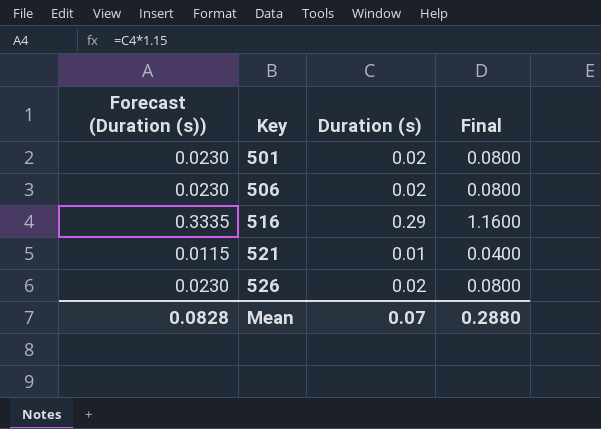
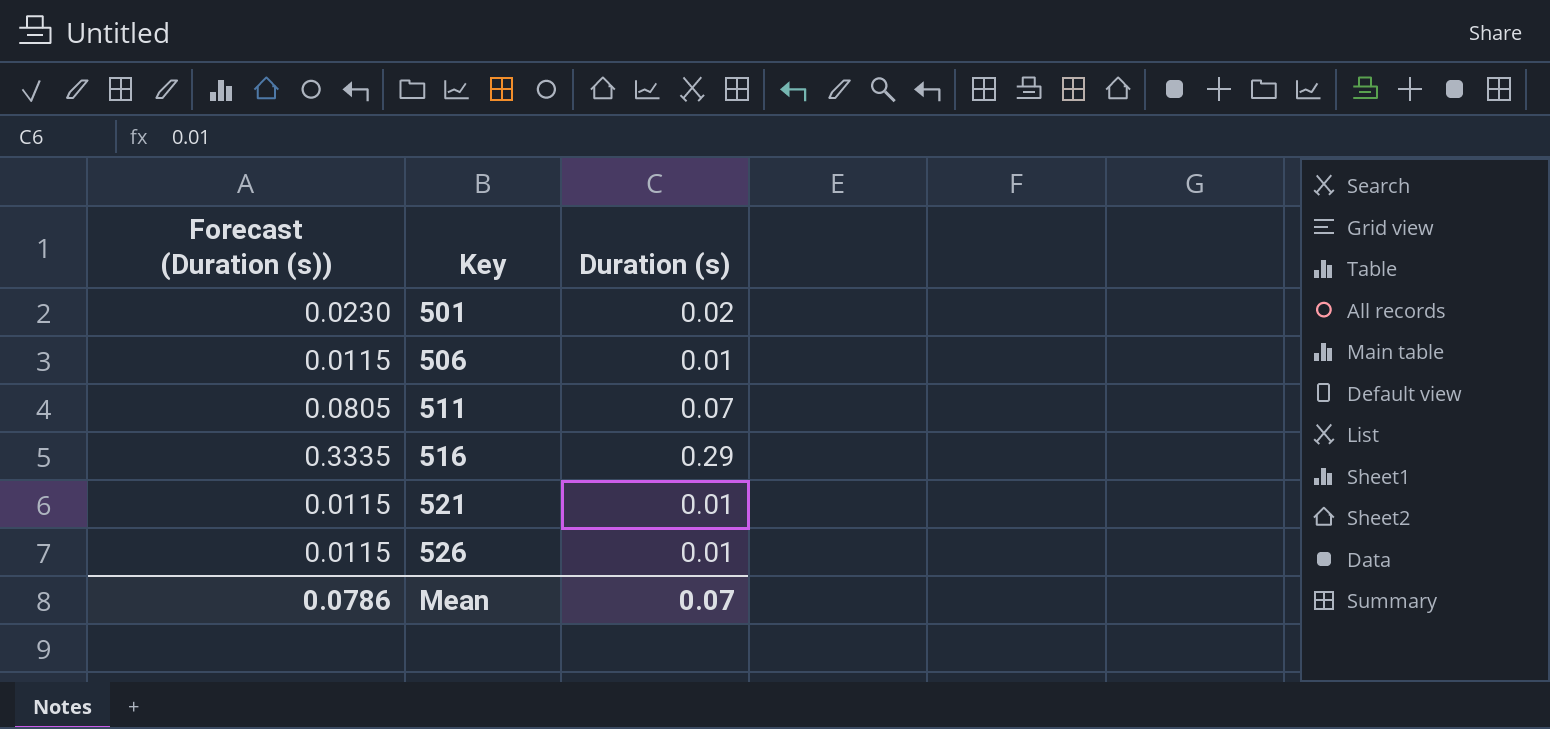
column Final | formula: [Duration (s)] * 4 -> none
506 | Forecast (Duration (s)): 0.0230 -> 0.0115
506 | Duration (s): 0.02 -> 0.01
row 511: none -> 0.0805 | 0.07
526 | Forecast (Duration (s)): 0.0230 -> 0.0115
526 | Duration (s): 0.02 -> 0.01
Mean | Forecast (Duration (s)): 0.0828 -> 0.0786

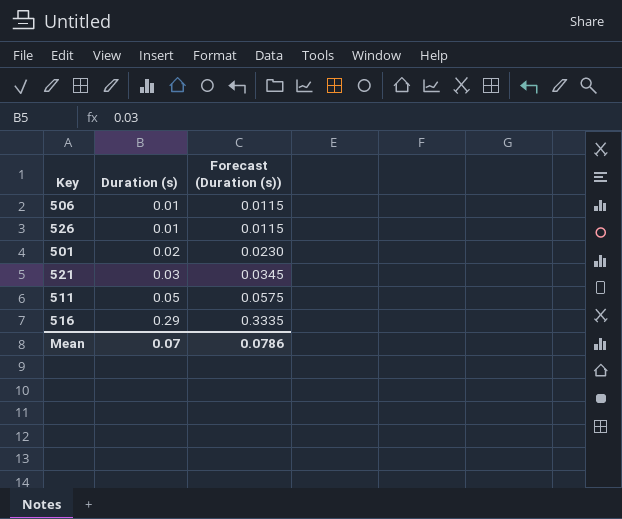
row order: Key ascending -> Duration (s) ascending
column Forecast (Duration (s)) | position: 1 -> 3
521 | Duration (s): 0.01 -> 0.03
521 | Forecast (Duration (s)): 0.0115 -> 0.0345
511 | Duration (s): 0.07 -> 0.05
511 | Forecast (Duration (s)): 0.0805 -> 0.0575

